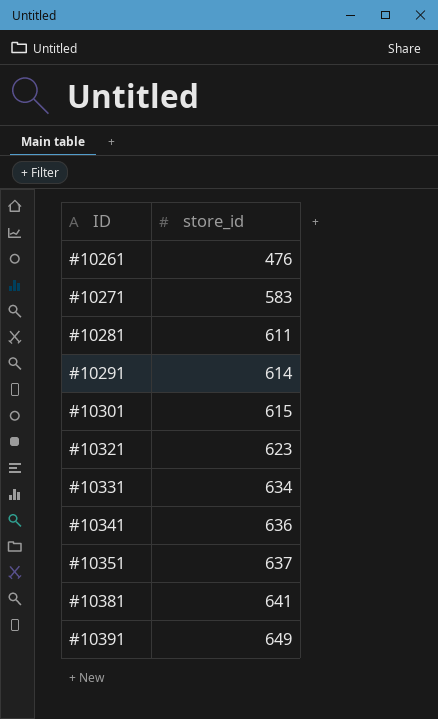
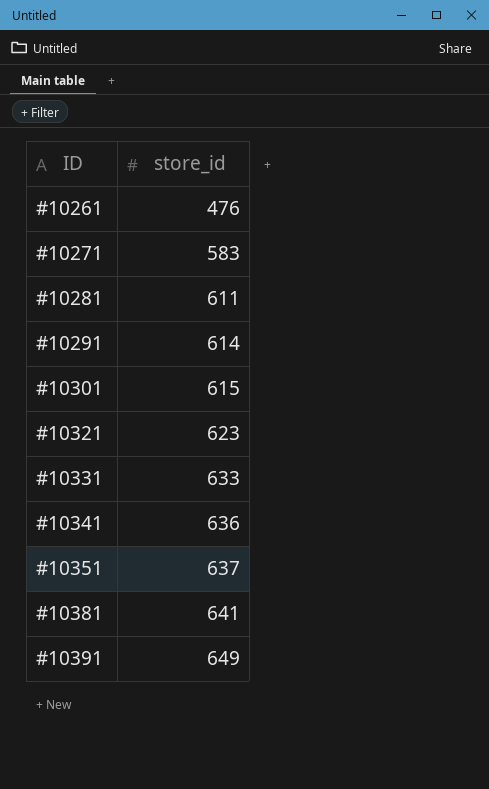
#10331 | store_id: 634 -> 633

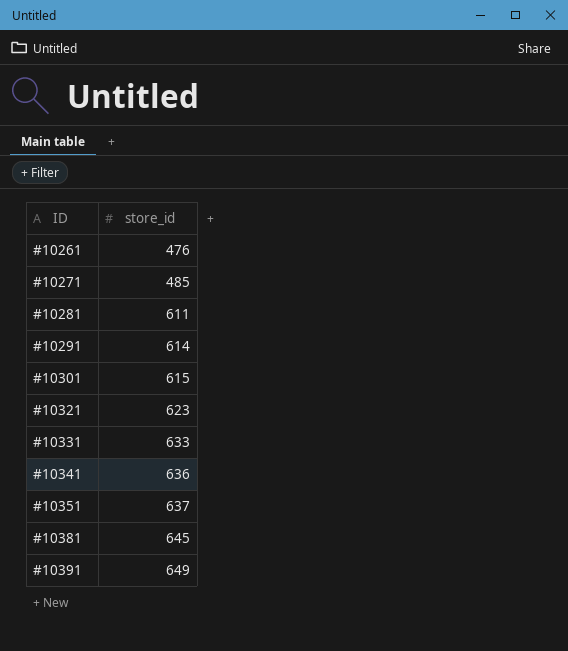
#10271 | store_id: 583 -> 485
#10381 | store_id: 641 -> 645

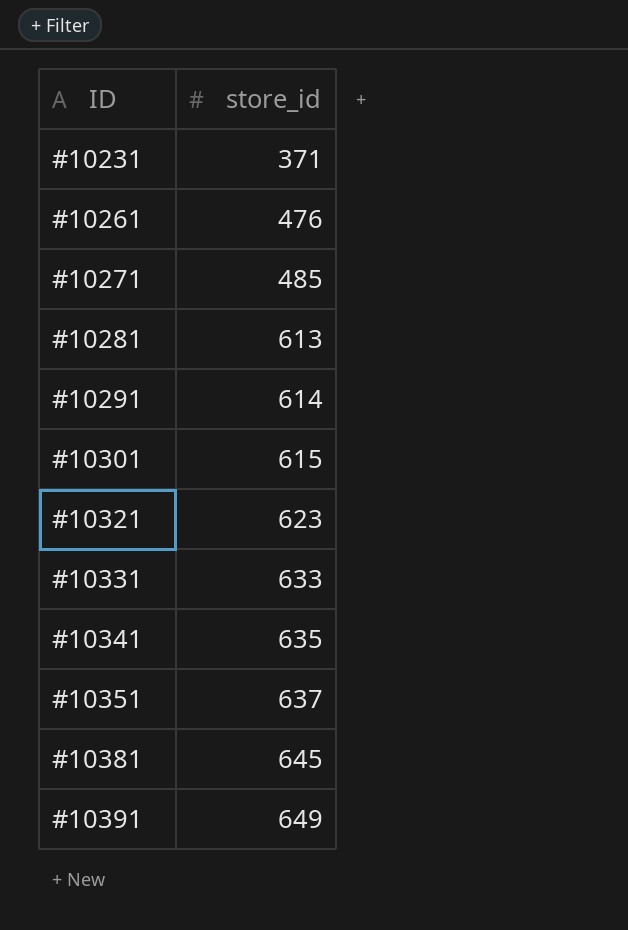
row #10231: none -> 371
#10281 | store_id: 611 -> 613
#10341 | store_id: 636 -> 635

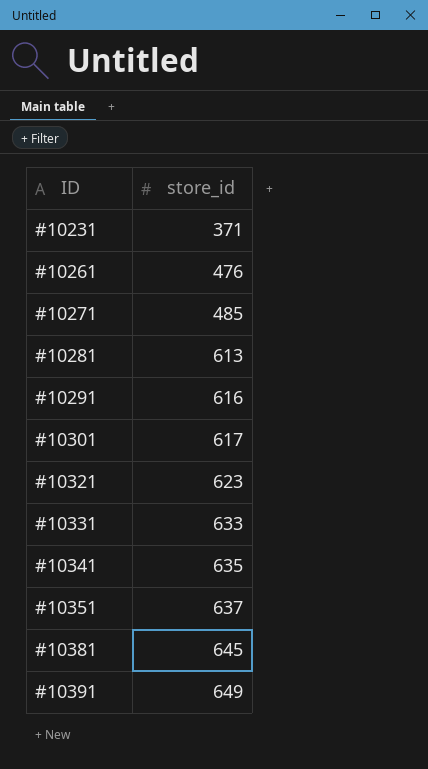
#10291 | store_id: 614 -> 616
#10301 | store_id: 615 -> 617

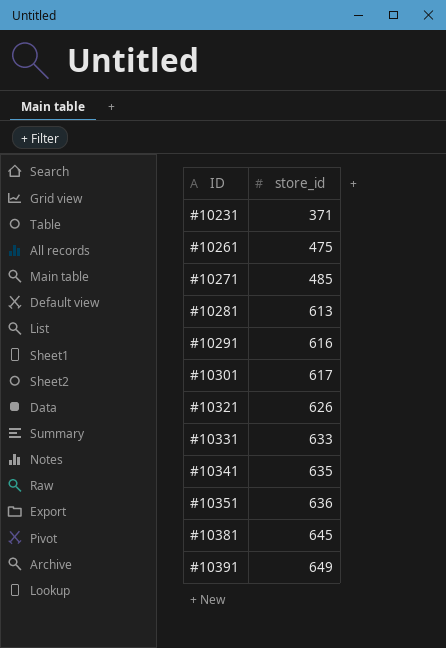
#10261 | store_id: 476 -> 475
#10321 | store_id: 623 -> 626
#10351 | store_id: 637 -> 636

